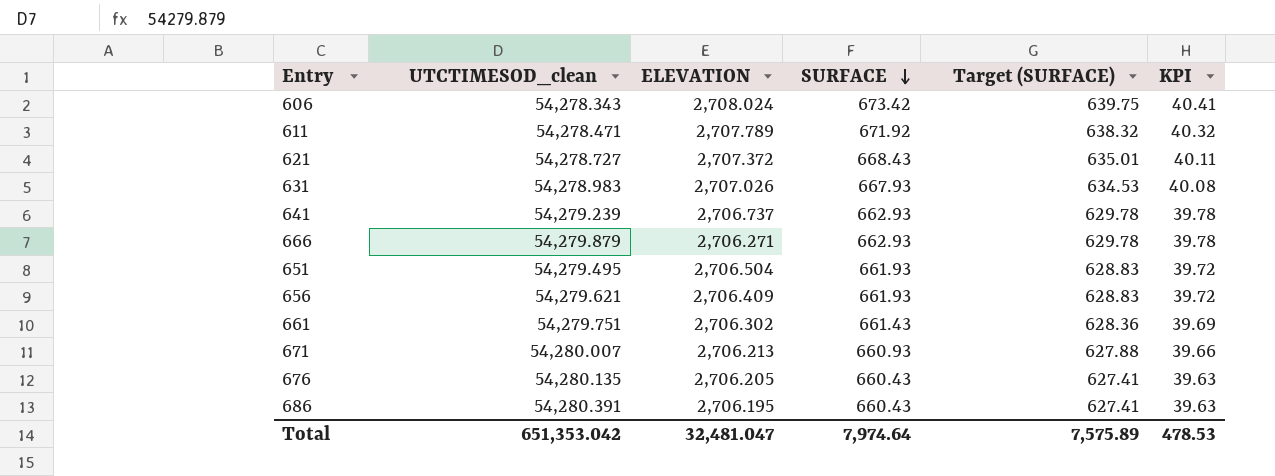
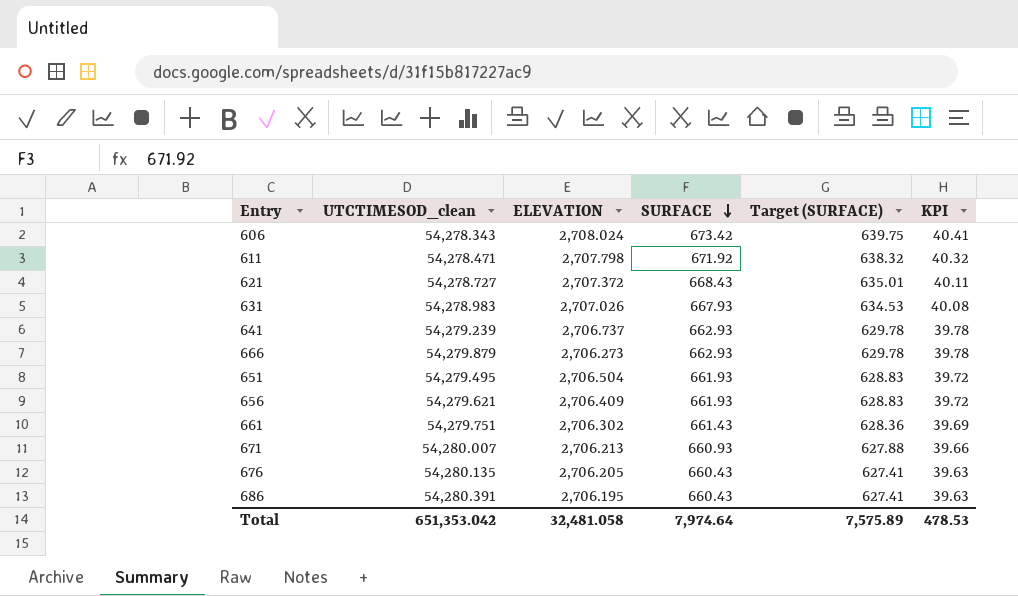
611 | ELEVATION: 2,707.789 -> 2,707.798
666 | ELEVATION: 2,706.271 -> 2,706.273
Total | ELEVATION: 32,481.047 -> 32,481.058

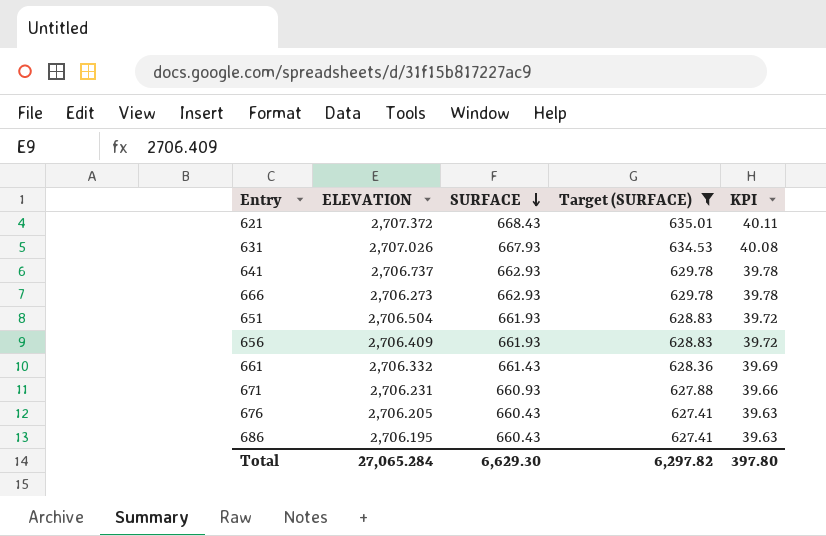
filter: none -> Target (SURFACE) <= 635.01
column UTCTIMESOD_clean | position: 2 -> none
661 | ELEVATION: 2,706.302 -> 2,706.332
671 | ELEVATION: 2,706.213 -> 2,706.231
Total | ELEVATION: 32,481.058 -> 27,065.284
Total | SURFACE: 7,974.64 -> 6,629.30
Total | Target (SURFACE): 7,575.89 -> 6,297.82
Total | KPI: 478.53 -> 397.80

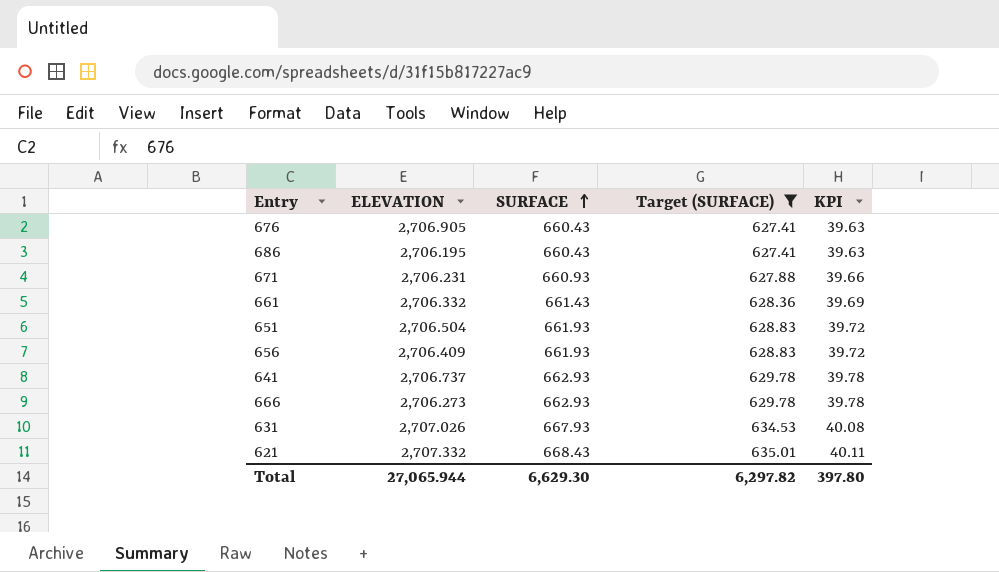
row order: SURFACE descending -> SURFACE ascending
676 | ELEVATION: 2,706.205 -> 2,706.905
621 | ELEVATION: 2,707.372 -> 2,707.332
Total | ELEVATION: 27,065.284 -> 27,065.944

